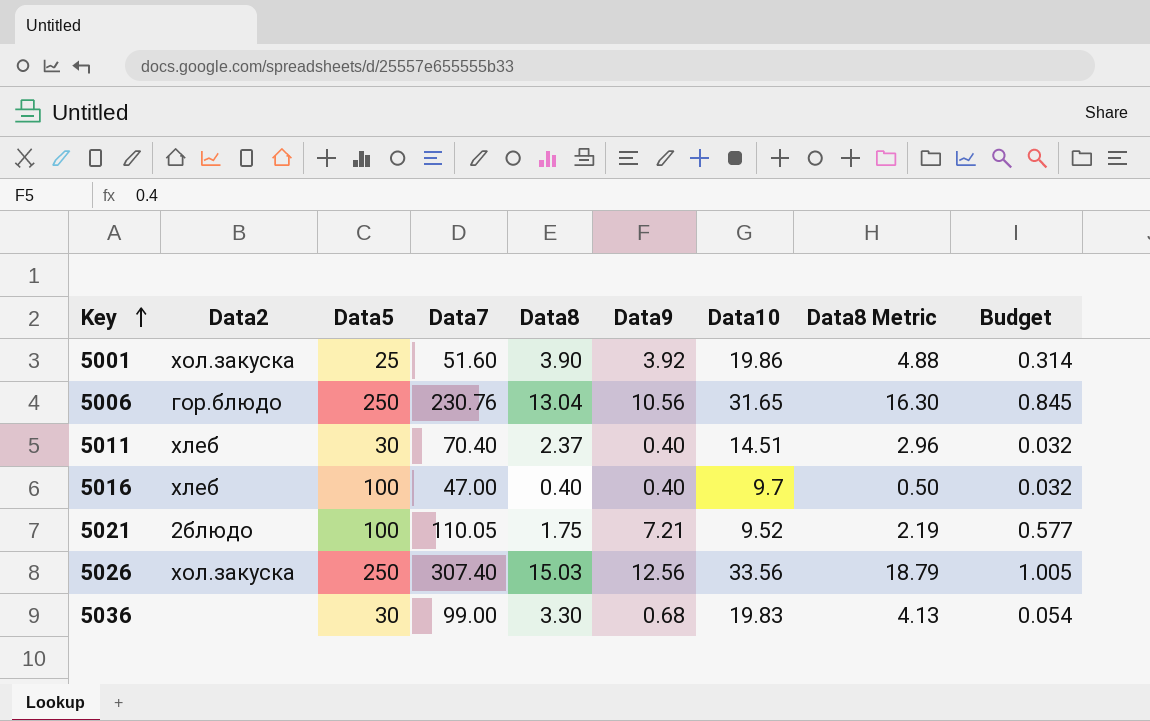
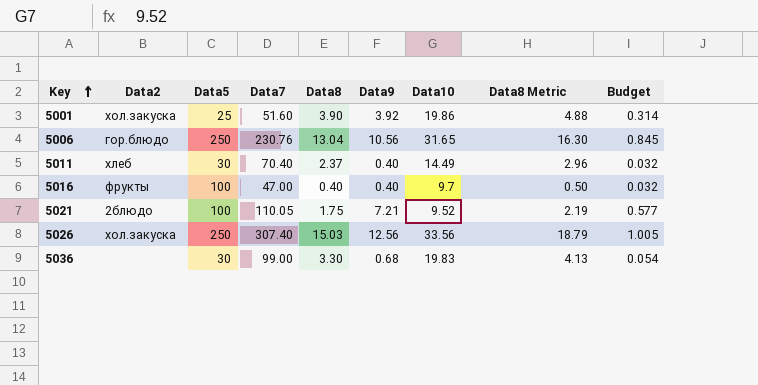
5011 | Data10: 14.51 -> 14.49
5016 | Data2: хлеб -> фрукты

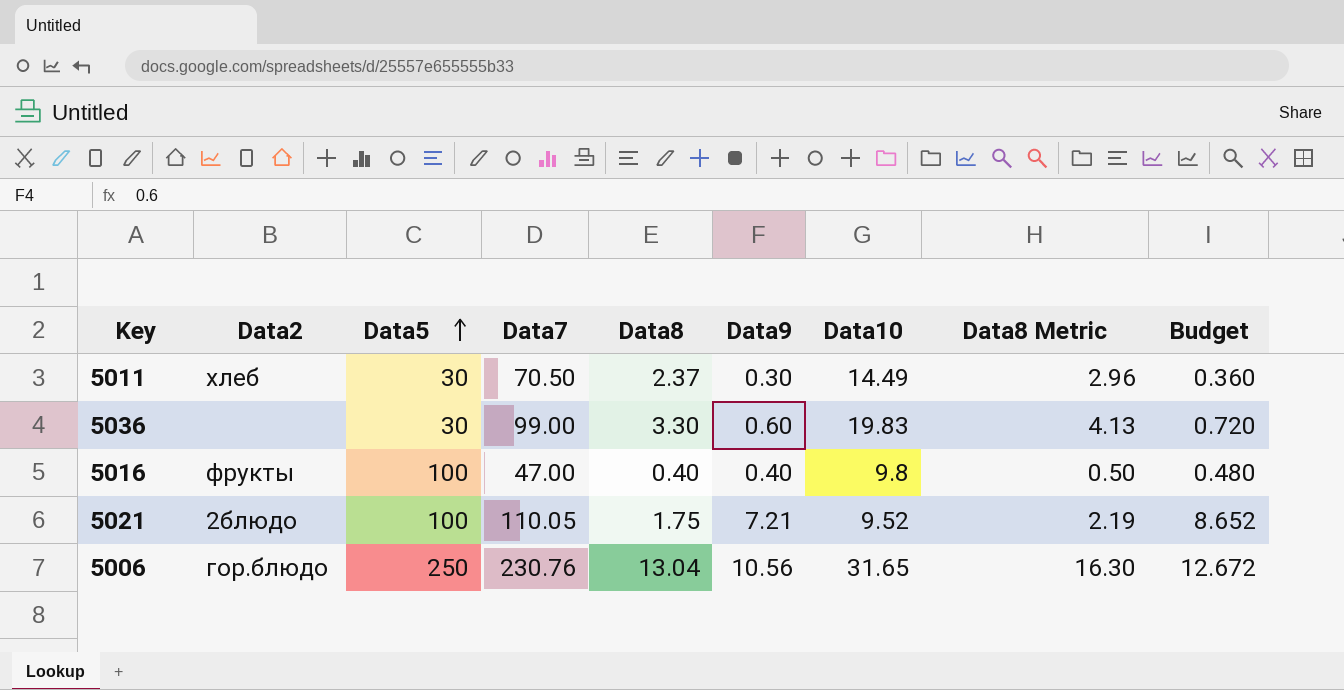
row order: Key ascending -> Data5 ascending
column Budget | formula: [Data9] * 0.08 -> [Data9] * 1.2
row 5001: хол.закуска | 25 | 51.60 | 3.90 | 3.92 | 19.86 | 4.88 | 0.314 -> none
row 5026: хол.закуска | 250 | 307.40 | 15.03 | 12.56 | 33.56 | 18.79 | 1.005 -> none
5011 | Data7: 70.40 -> 70.50
5011 | Data9: 0.40 -> 0.30
5036 | Data9: 0.68 -> 0.60
5016 | Data10: 9.7 -> 9.8

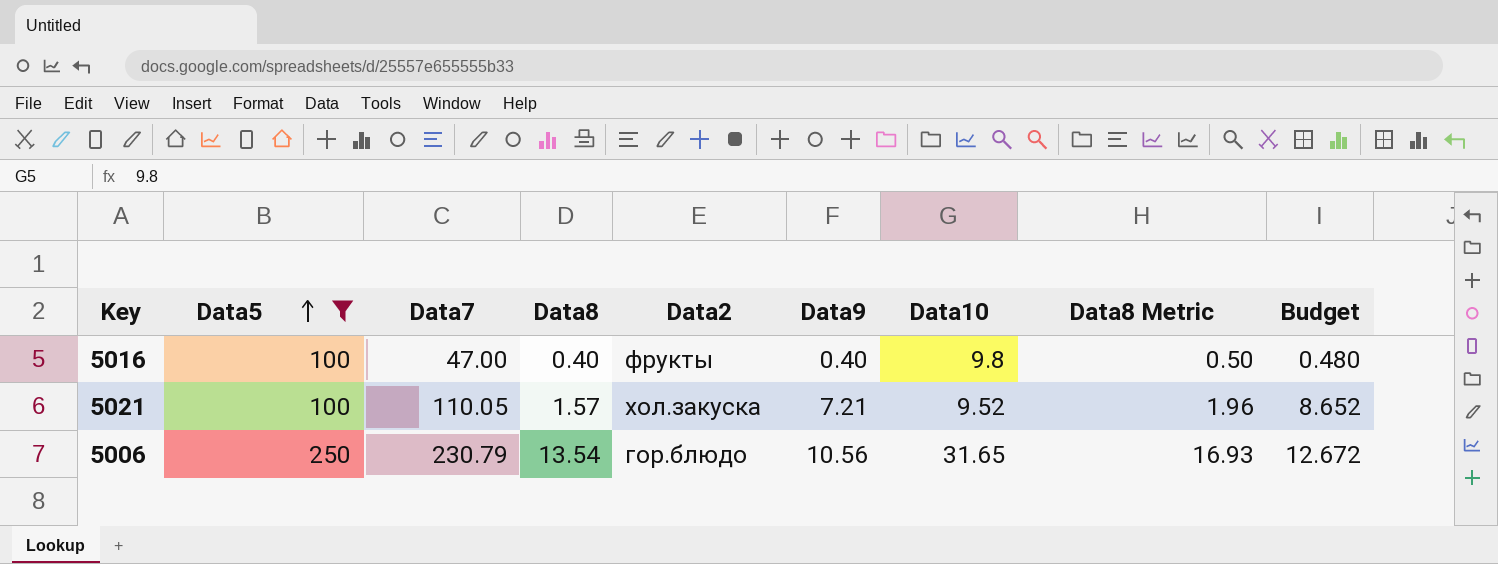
filter: none -> Data5 != 30
column Data2 | position: 2 -> 5
5021 | Data8: 1.75 -> 1.57
5021 | Data2: 2блюдо -> хол.закуска
5021 | Data8 Metric: 2.19 -> 1.96
5006 | Data7: 230.76 -> 230.79
5006 | Data8: 13.04 -> 13.54
5006 | Data8 Metric: 16.30 -> 16.93

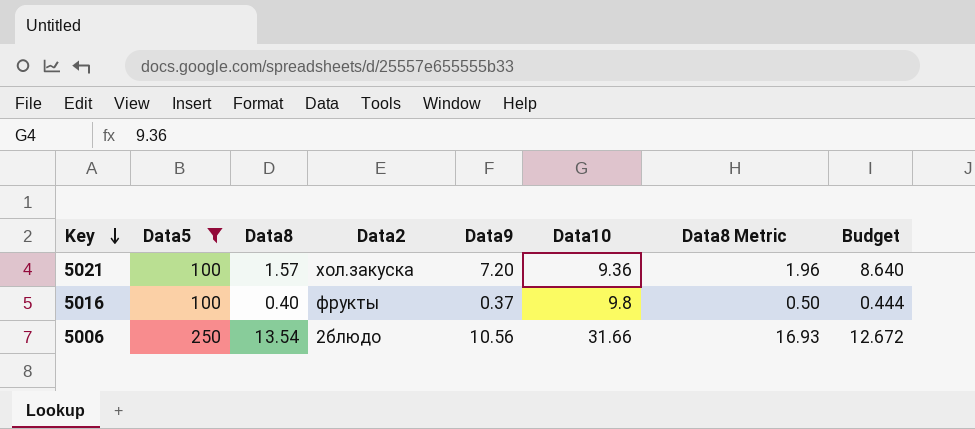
row order: Data5 ascending -> Key descending
column Data7 | position: 3 -> none
5021 | Data9: 7.21 -> 7.20
5021 | Data10: 9.52 -> 9.36
5021 | Budget: 8.652 -> 8.640
5016 | Data9: 0.40 -> 0.37
5016 | Budget: 0.480 -> 0.444
5006 | Data2: гор.блюдо -> 2блюдо
5006 | Data10: 31.65 -> 31.66

